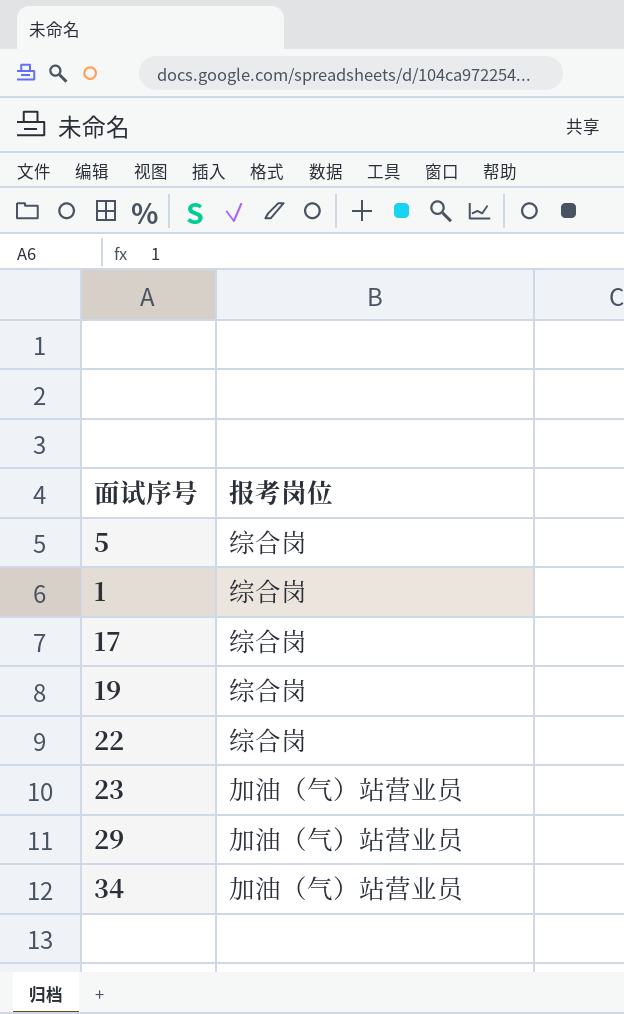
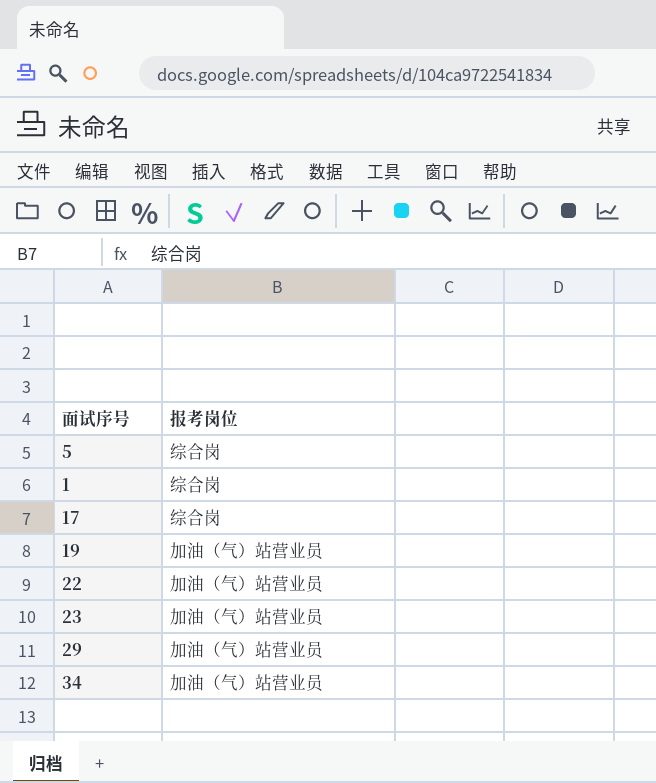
19 | 报考岗位: 综合岗 -> 加油（气）站营业员
22 | 报考岗位: 综合岗 -> 加油（气）站营业员

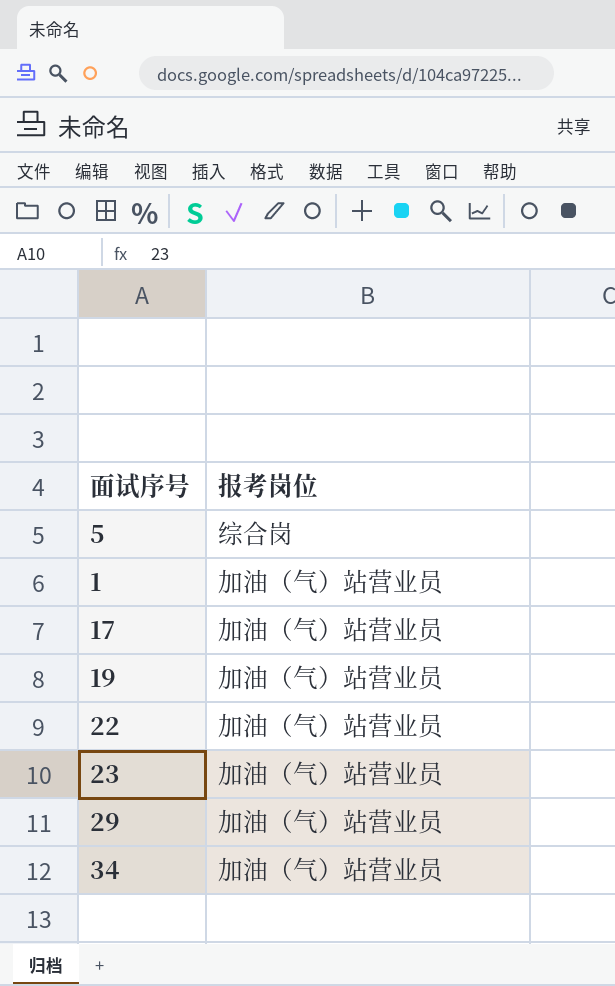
1 | 报考岗位: 综合岗 -> 加油（气）站营业员
17 | 报考岗位: 综合岗 -> 加油（气）站营业员

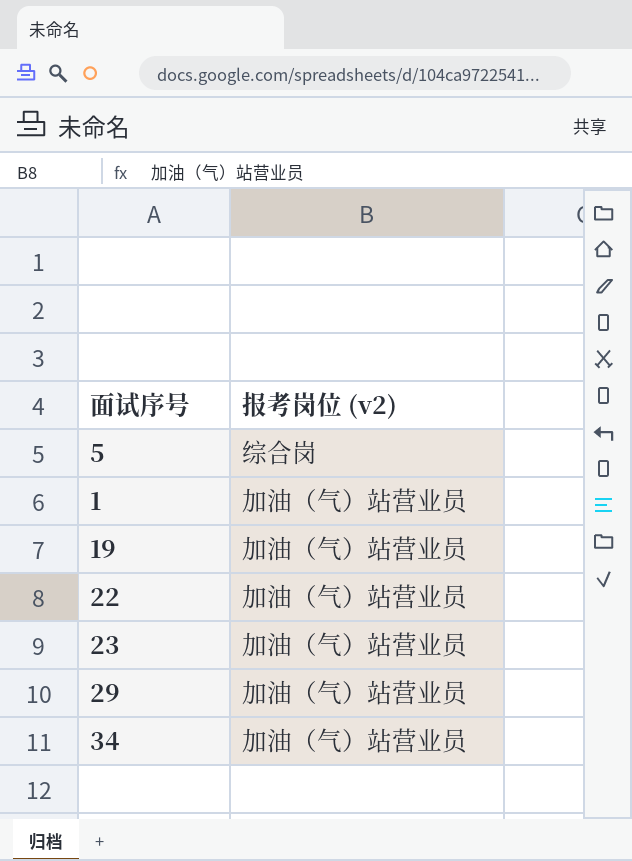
column name: 报考岗位 -> 报考岗位 (v2)
row 17: 加油（气）站营业员 -> none

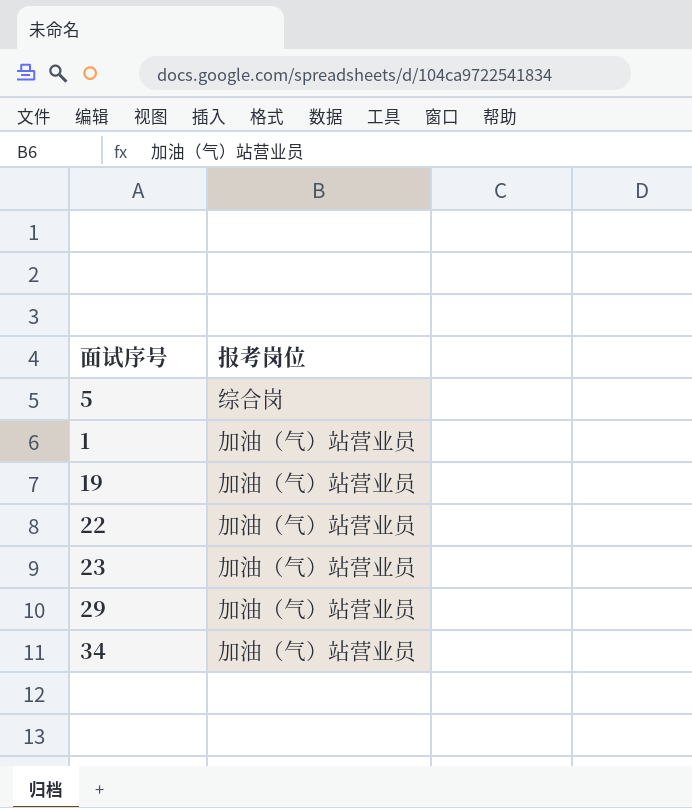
column name: 报考岗位 (v2) -> 报考岗位

